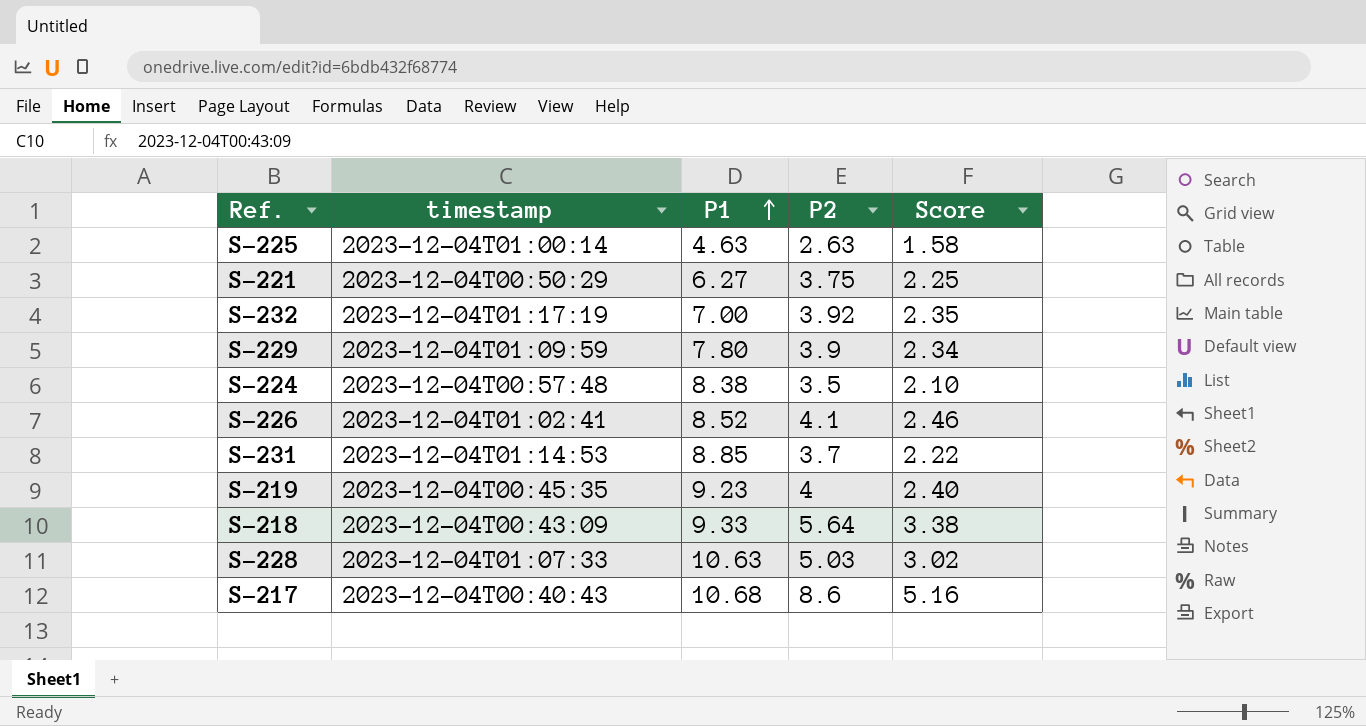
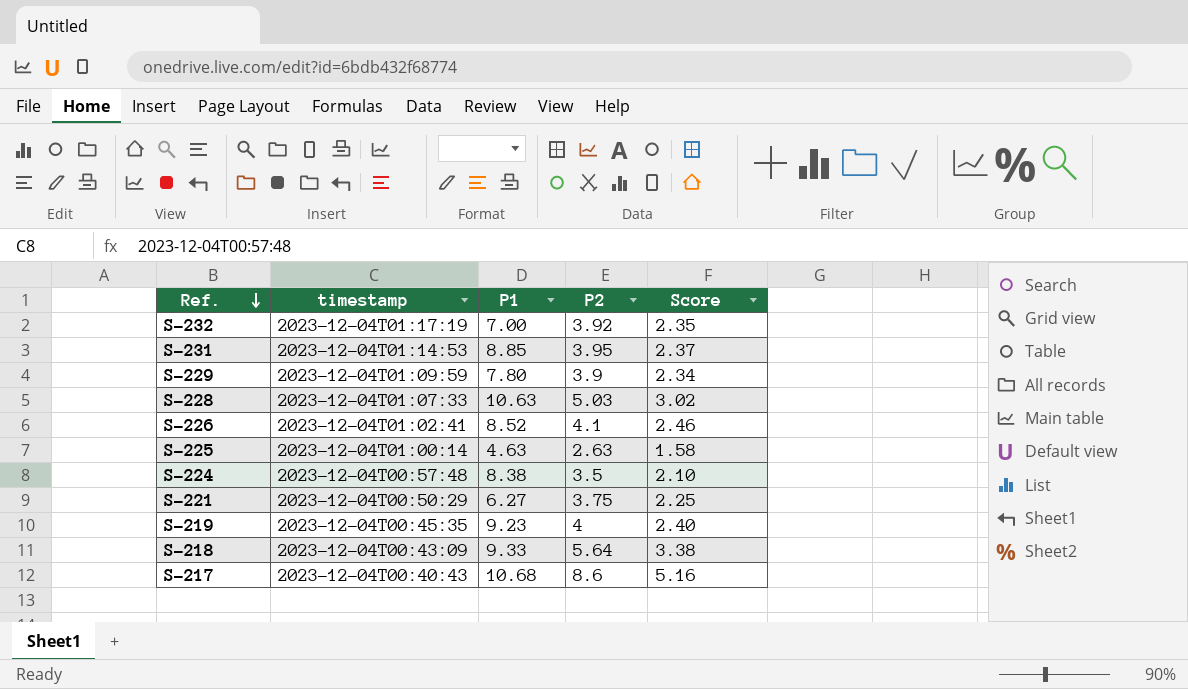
row order: P1 ascending -> Ref. descending
S-231 | P2: 3.7 -> 3.95
S-231 | Score: 2.22 -> 2.37

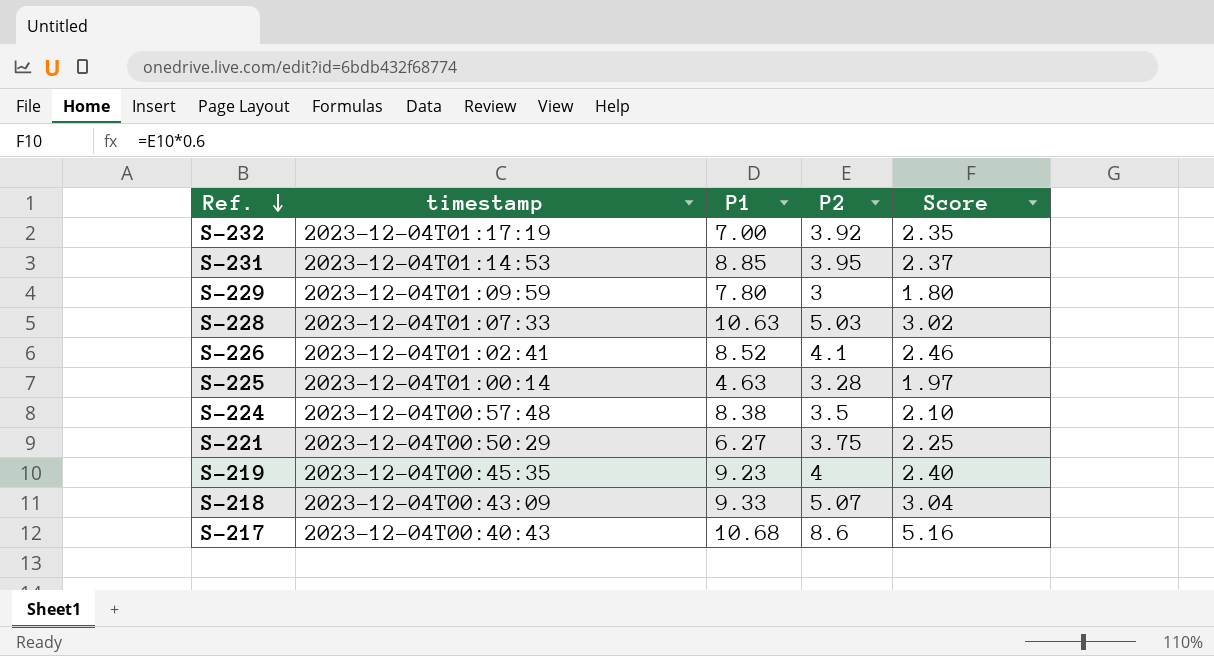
S-229 | P2: 3.9 -> 3
S-229 | Score: 2.34 -> 1.80
S-225 | P2: 2.63 -> 3.28
S-225 | Score: 1.58 -> 1.97
S-218 | P2: 5.64 -> 5.07
S-218 | Score: 3.38 -> 3.04

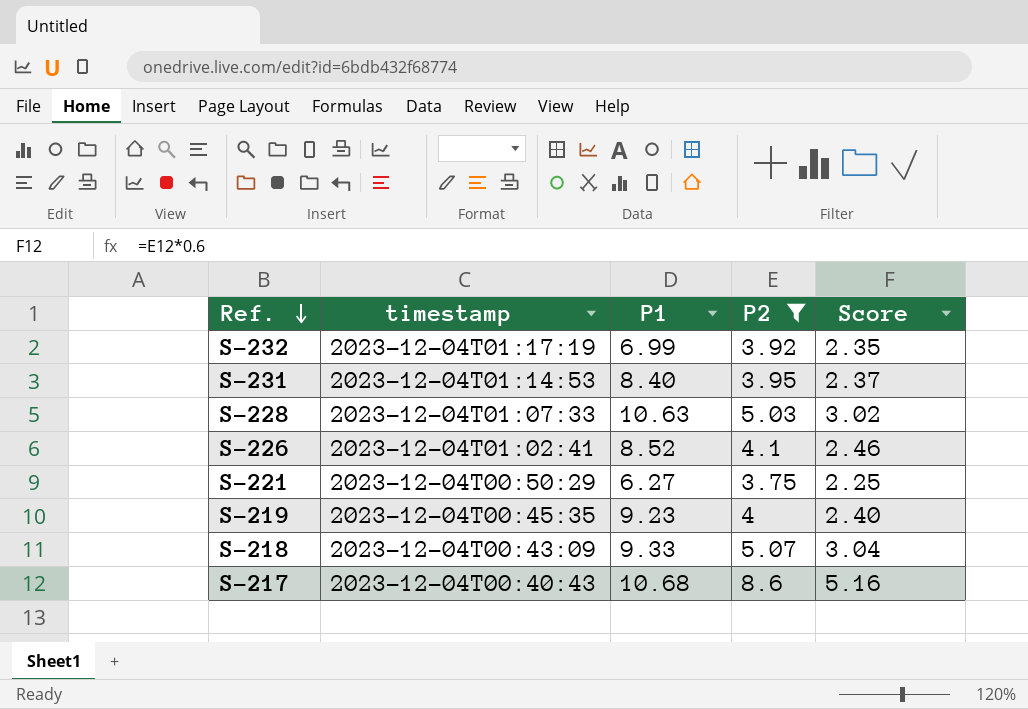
filter: none -> P2 >= 3.75
S-232 | P1: 7.00 -> 6.99
S-231 | P1: 8.85 -> 8.40

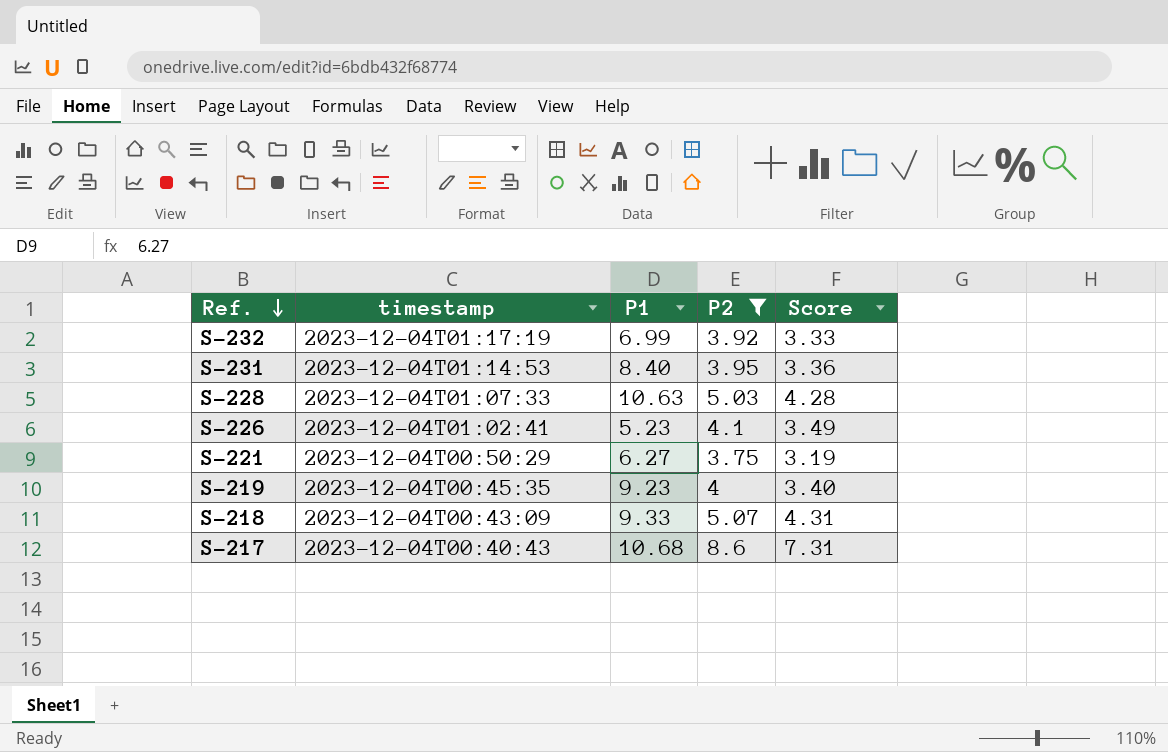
column Score | formula: [P2] * 0.6 -> [P2] * 0.85
S-226 | P1: 8.52 -> 5.23

